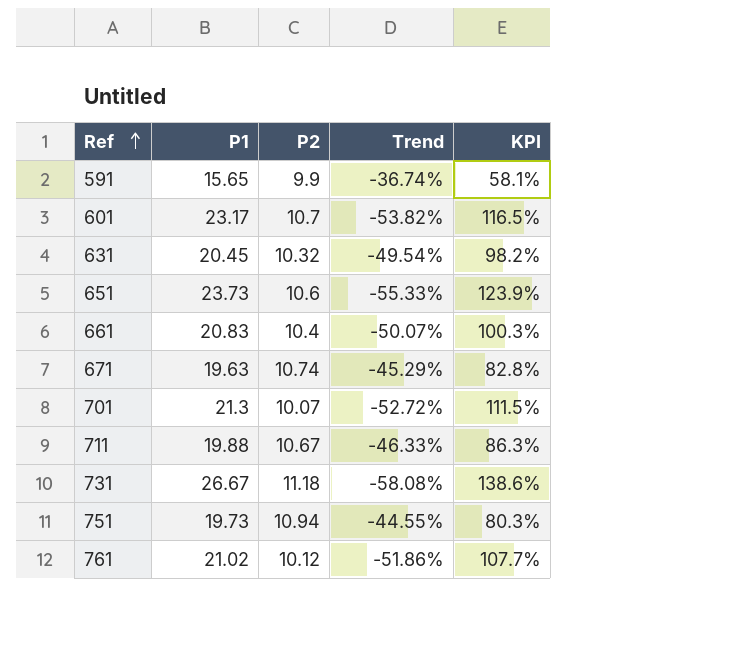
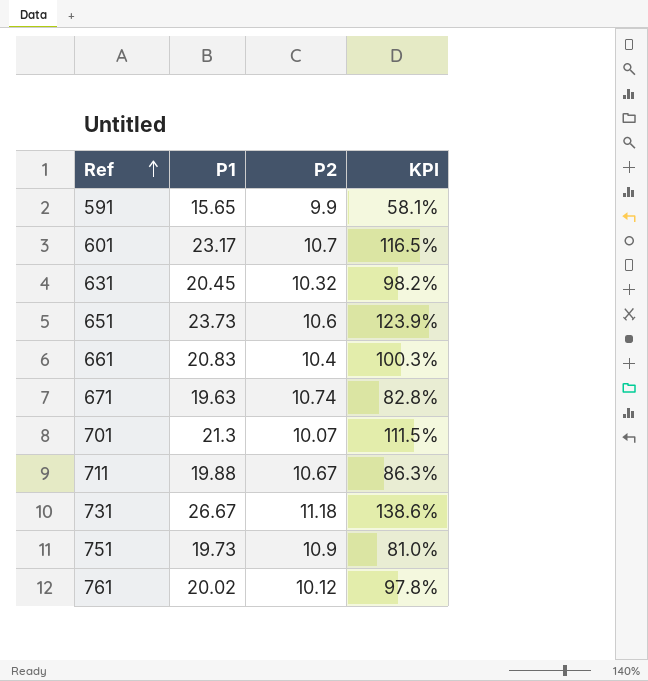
column Trend | formula: ([P2] - [P1]) / [P1] -> none
751 | P2: 10.94 -> 10.9
751 | KPI: 80.3% -> 81.0%
761 | P1: 21.02 -> 20.02
761 | KPI: 107.7% -> 97.8%

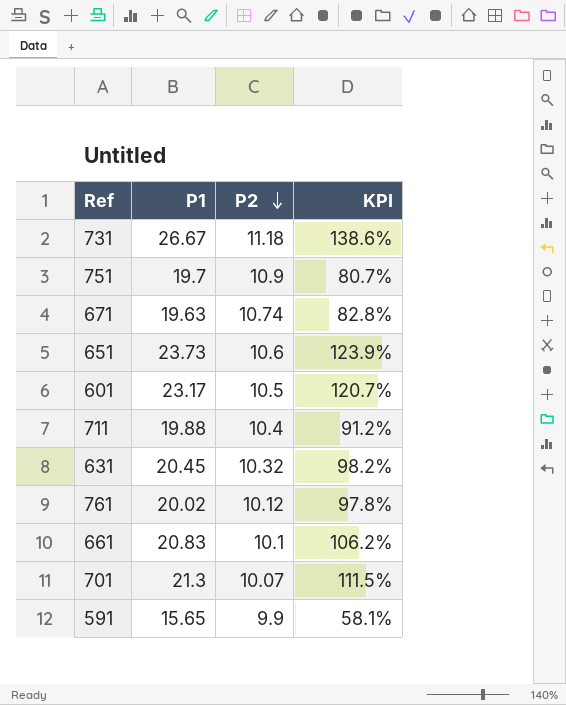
row order: Ref ascending -> P2 descending
751 | P1: 19.73 -> 19.7
751 | KPI: 81.0% -> 80.7%
601 | P2: 10.7 -> 10.5
601 | KPI: 116.5% -> 120.7%
711 | P2: 10.67 -> 10.4
711 | KPI: 86.3% -> 91.2%
661 | P2: 10.4 -> 10.1
661 | KPI: 100.3% -> 106.2%

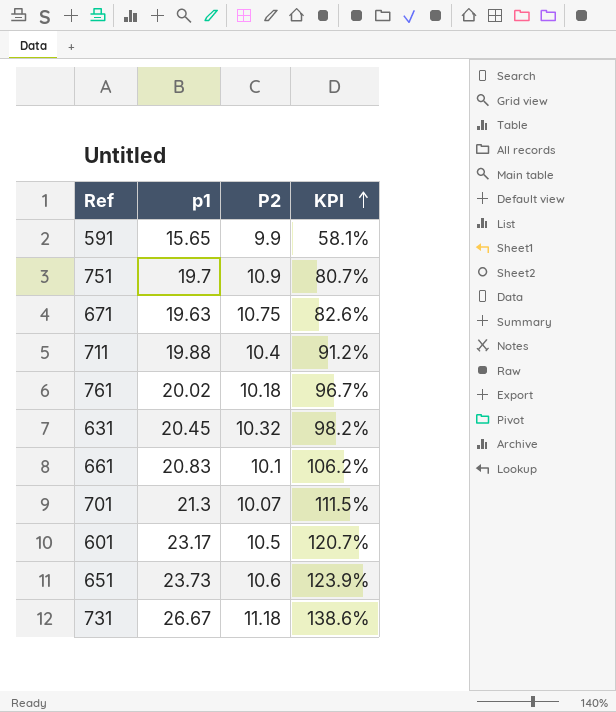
row order: P2 descending -> KPI ascending
column name: P1 -> p1
671 | P2: 10.74 -> 10.75
671 | KPI: 82.8% -> 82.6%
761 | P2: 10.12 -> 10.18
761 | KPI: 97.8% -> 96.7%

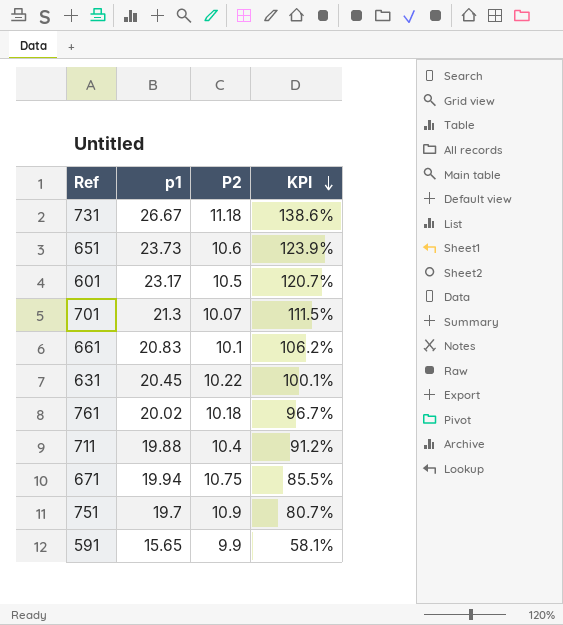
row order: KPI ascending -> KPI descending
631 | P2: 10.32 -> 10.22
631 | KPI: 98.2% -> 100.1%
671 | p1: 19.63 -> 19.94
671 | KPI: 82.6% -> 85.5%

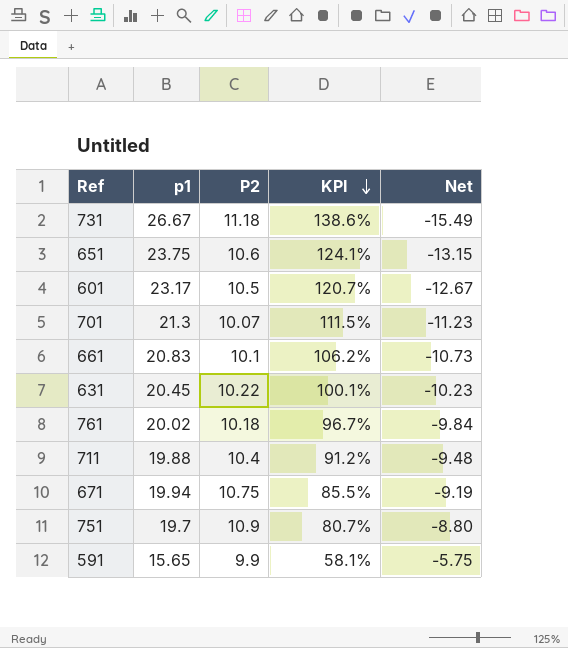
column Net | formula: none -> [P2] - [p1]
651 | p1: 23.73 -> 23.75
651 | KPI: 123.9% -> 124.1%

